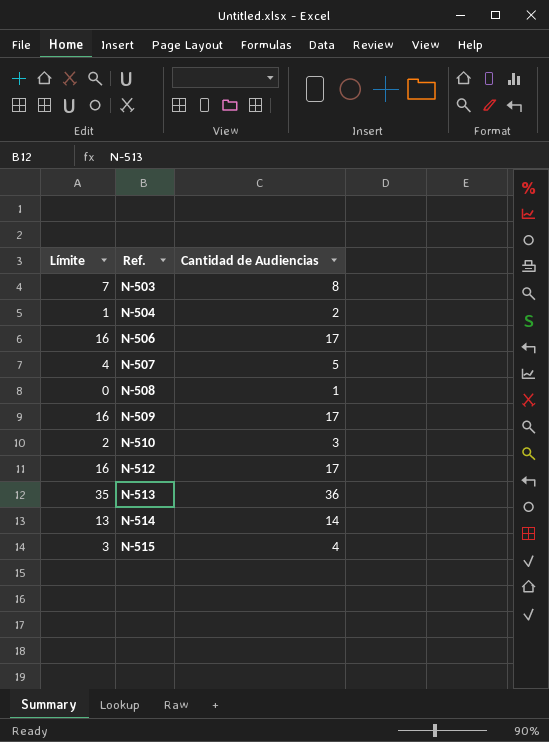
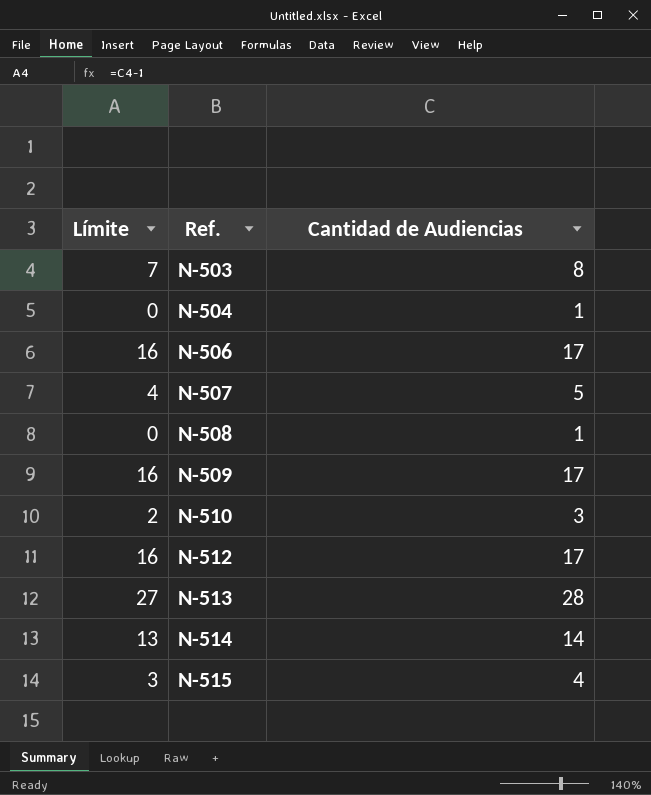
N-504 | Límite: 1 -> 0
N-504 | Cantidad de Audiencias: 2 -> 1
N-513 | Límite: 35 -> 27
N-513 | Cantidad de Audiencias: 36 -> 28

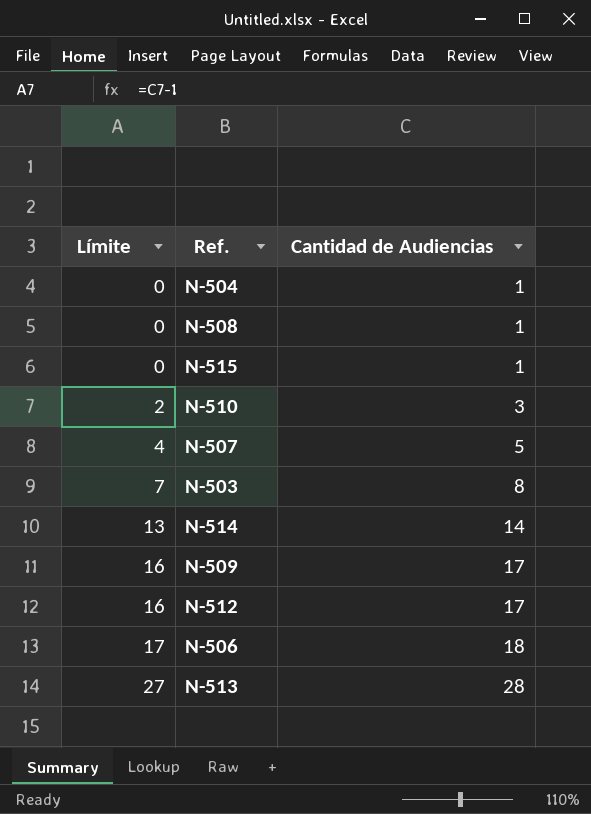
row order: Ref. ascending -> Límite ascending
N-515 | Límite: 3 -> 0
N-515 | Cantidad de Audiencias: 4 -> 1
N-506 | Límite: 16 -> 17
N-506 | Cantidad de Audiencias: 17 -> 18

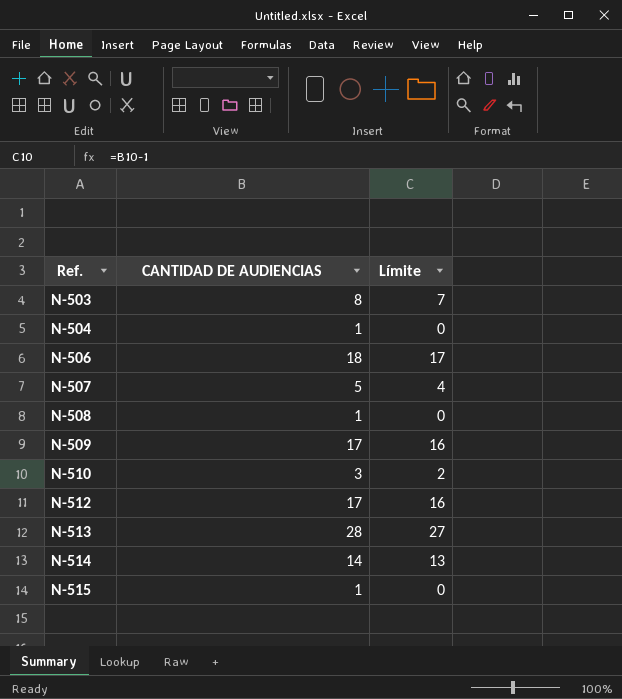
row order: Límite ascending -> Ref. ascending
column name: Cantidad de Audiencias -> CANTIDAD DE AUDIENCIAS
column Límite | position: 1 -> 3

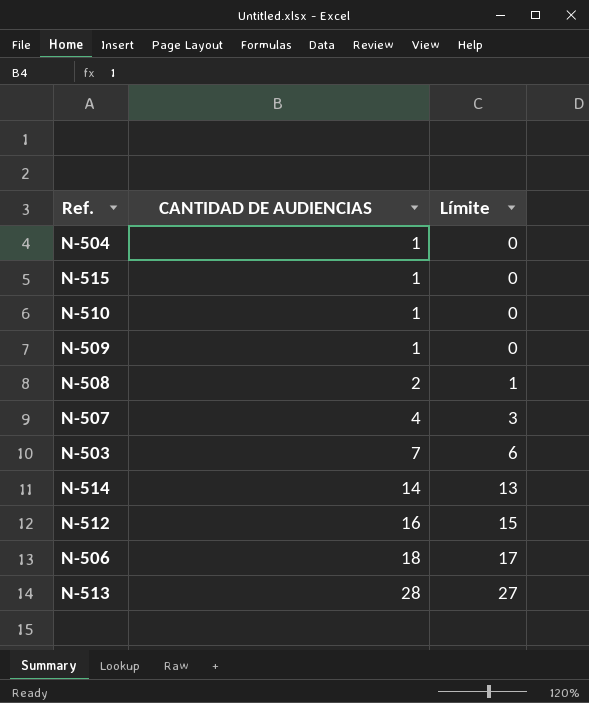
row order: Ref. ascending -> CANTIDAD DE AUDIENCIAS ascending
N-510 | CANTIDAD DE AUDIENCIAS: 3 -> 1
N-510 | Límite: 2 -> 0
N-509 | CANTIDAD DE AUDIENCIAS: 17 -> 1
N-509 | Límite: 16 -> 0
N-508 | CANTIDAD DE AUDIENCIAS: 1 -> 2
N-508 | Límite: 0 -> 1
N-507 | CANTIDAD DE AUDIENCIAS: 5 -> 4
N-507 | Límite: 4 -> 3
N-503 | CANTIDAD DE AUDIENCIAS: 8 -> 7
N-503 | Límite: 7 -> 6
N-512 | CANTIDAD DE AUDIENCIAS: 17 -> 16
N-512 | Límite: 16 -> 15

